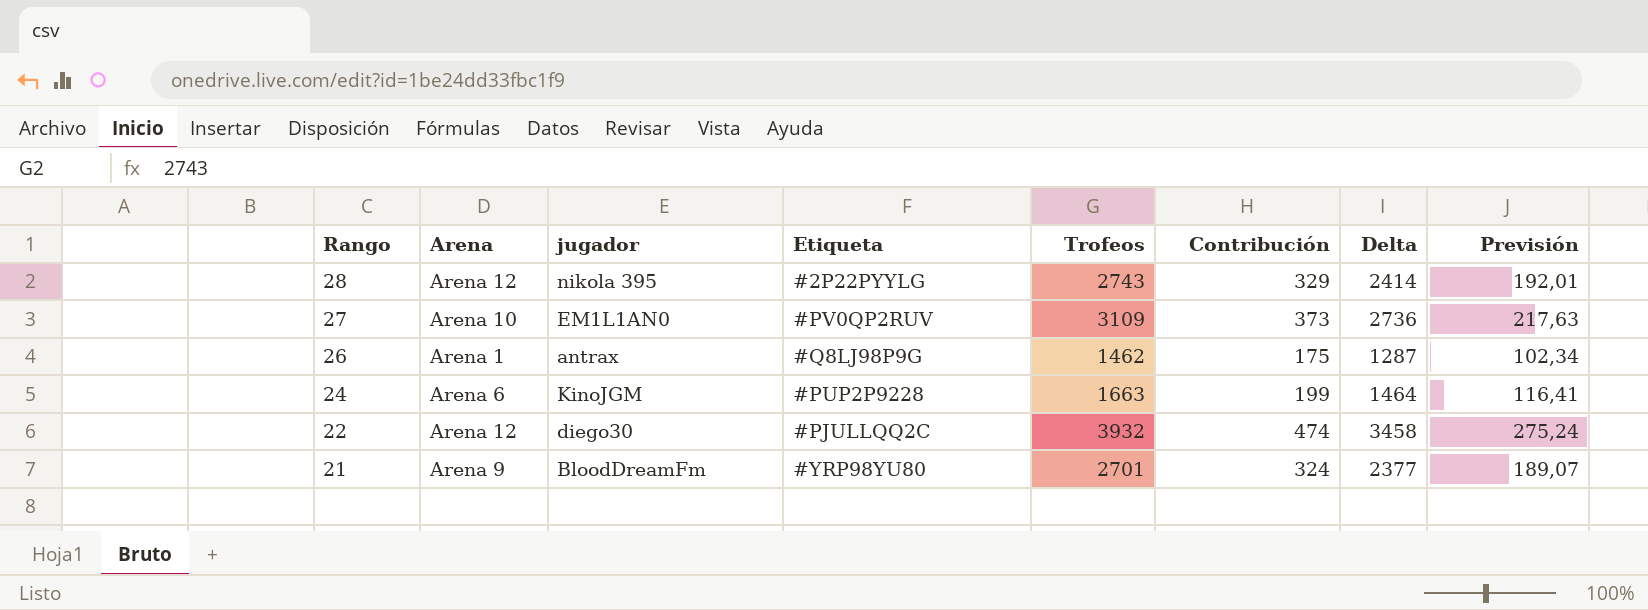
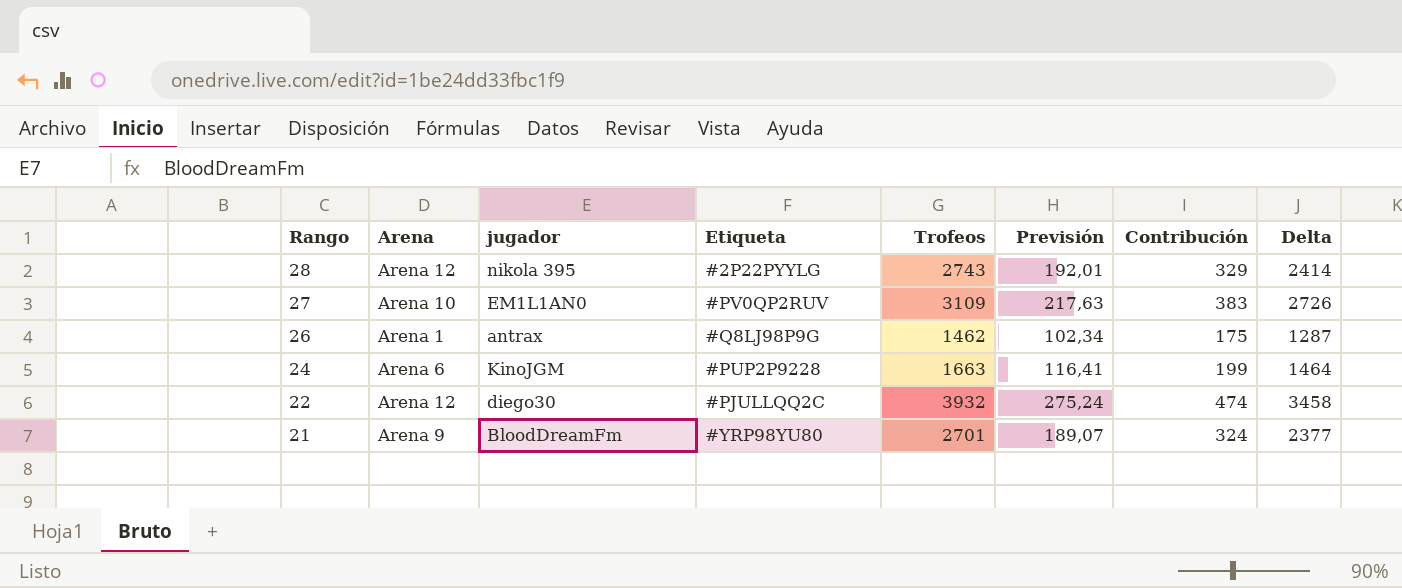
column Previsión | position: 8 -> 6
27 | Contribución: 373 -> 383
27 | Delta: 2736 -> 2726

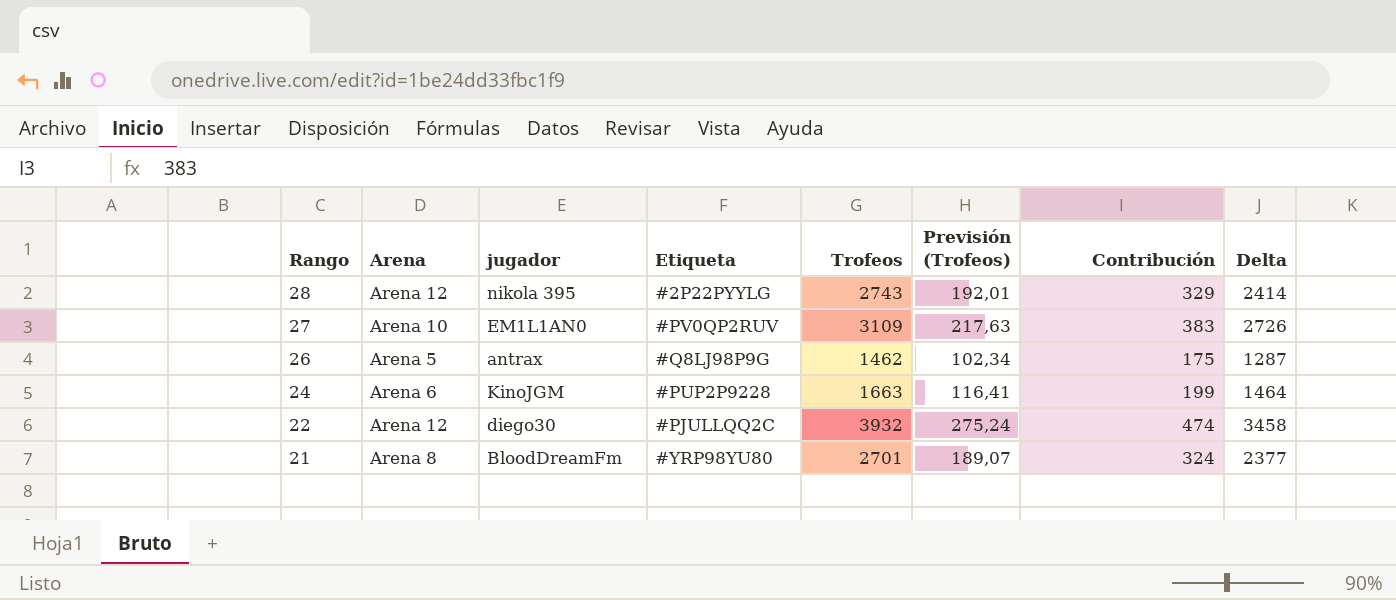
column name: Previsión -> Previsión (Trofeos)
26 | Arena: Arena 1 -> Arena 5
21 | Arena: Arena 9 -> Arena 8

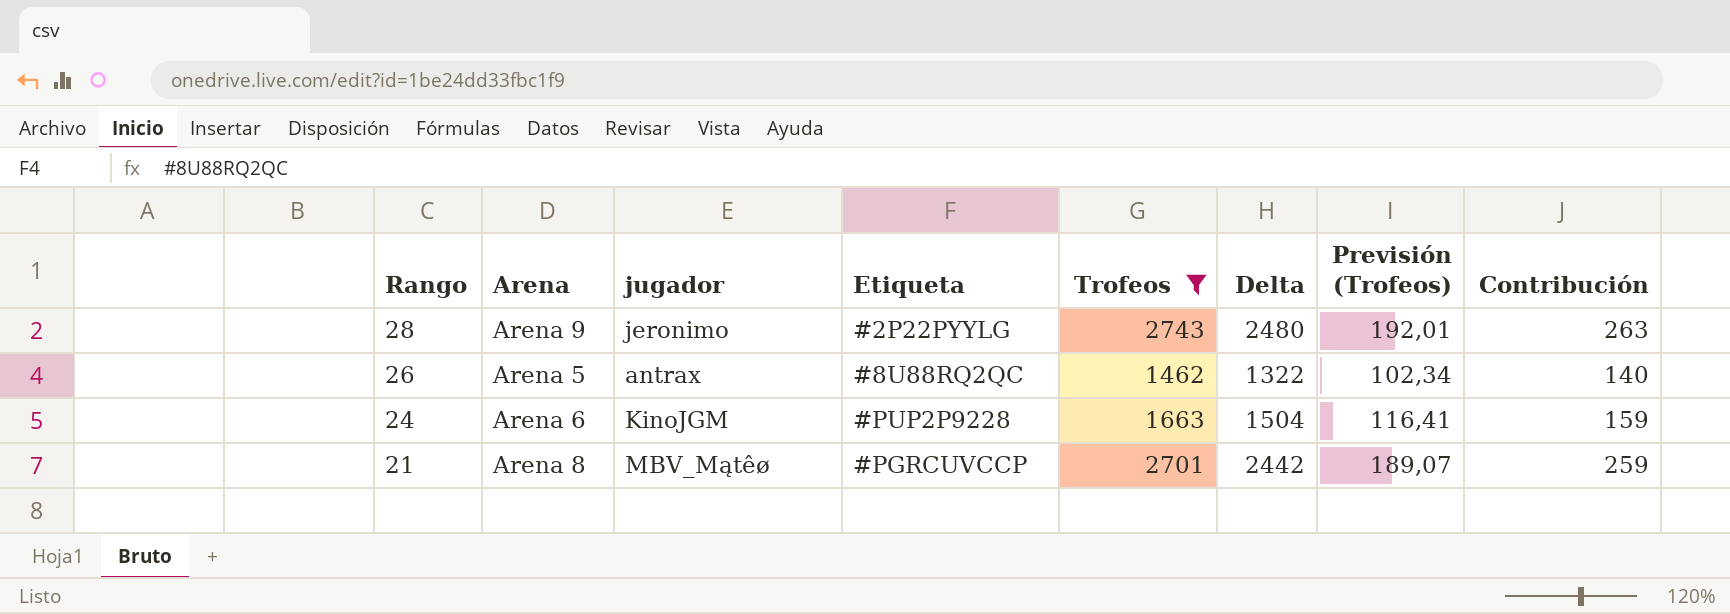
filter: none -> Trofeos <= 2743
column Delta | position: 8 -> 6
28 | Arena: Arena 12 -> Arena 9
28 | jugador: nikola 395 -> jeronimo
28 | Delta: 2414 -> 2480
28 | Contribución: 329 -> 263
26 | Etiqueta: #Q8LJ98P9G -> #8U88RQ2QC
26 | Delta: 1287 -> 1322
26 | Contribución: 175 -> 140
24 | Delta: 1464 -> 1504
24 | Contribución: 199 -> 159
21 | jugador: BloodDreamFm -> MBV_Mątêø
21 | Etiqueta: #YRP98YU80 -> #PGRCUVCCP
21 | Delta: 2377 -> 2442
21 | Contribución: 324 -> 259

